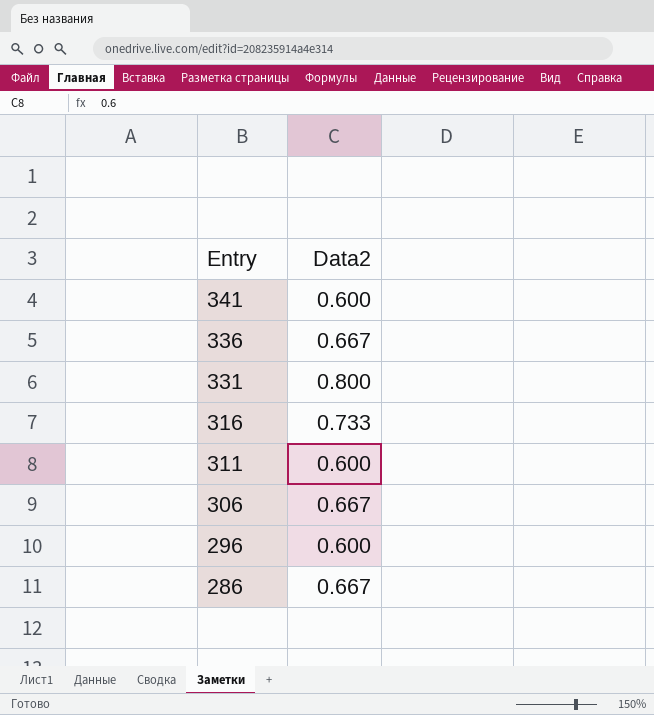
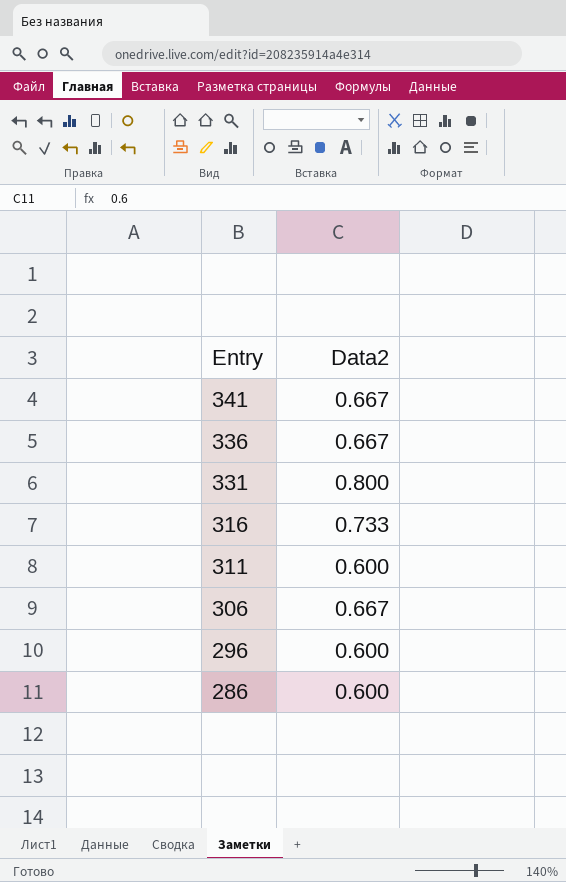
341 | Data2: 0.600 -> 0.667
286 | Data2: 0.667 -> 0.600

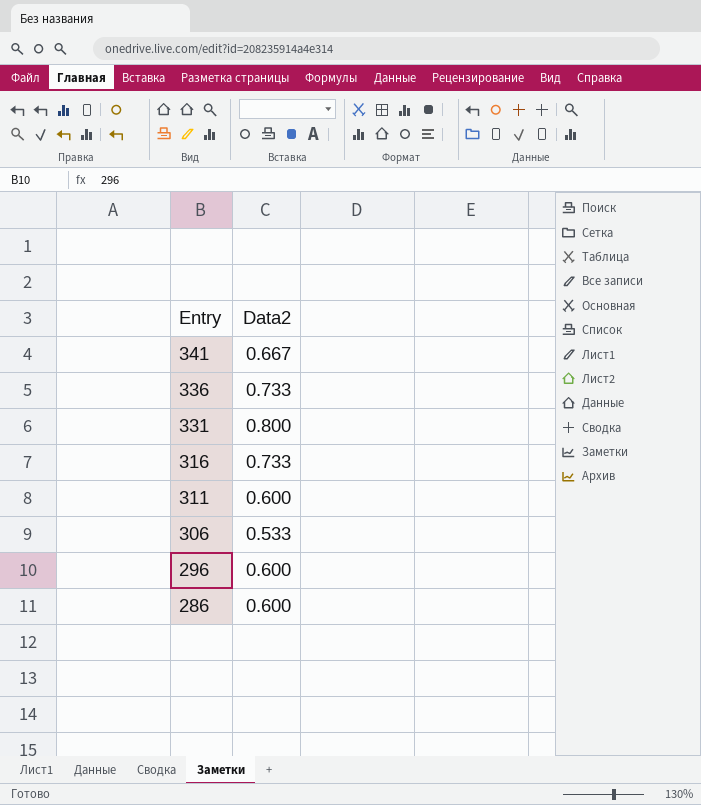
336 | Data2: 0.667 -> 0.733
306 | Data2: 0.667 -> 0.533

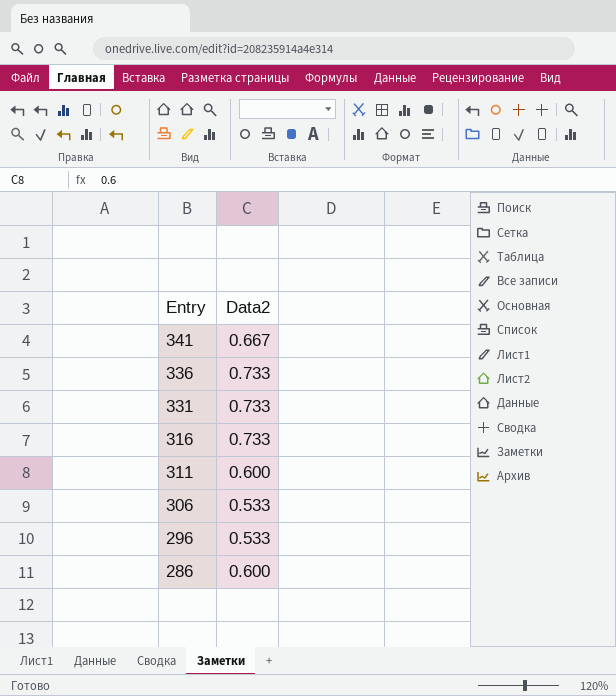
331 | Data2: 0.800 -> 0.733
296 | Data2: 0.600 -> 0.533

